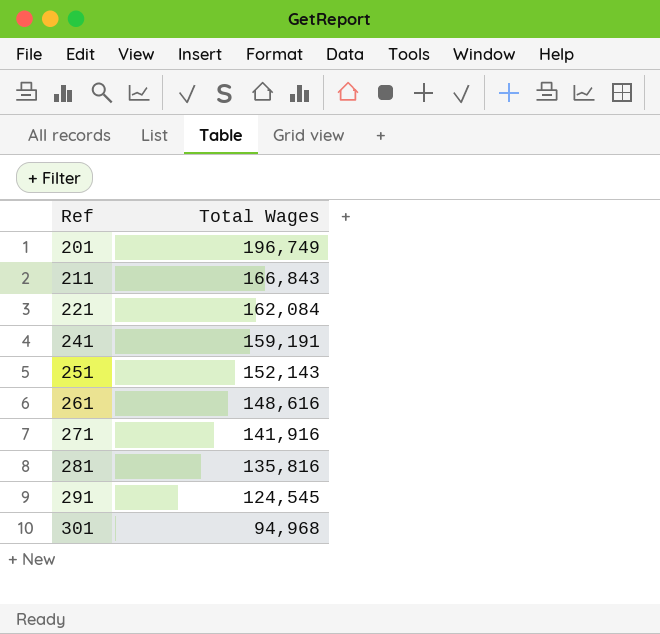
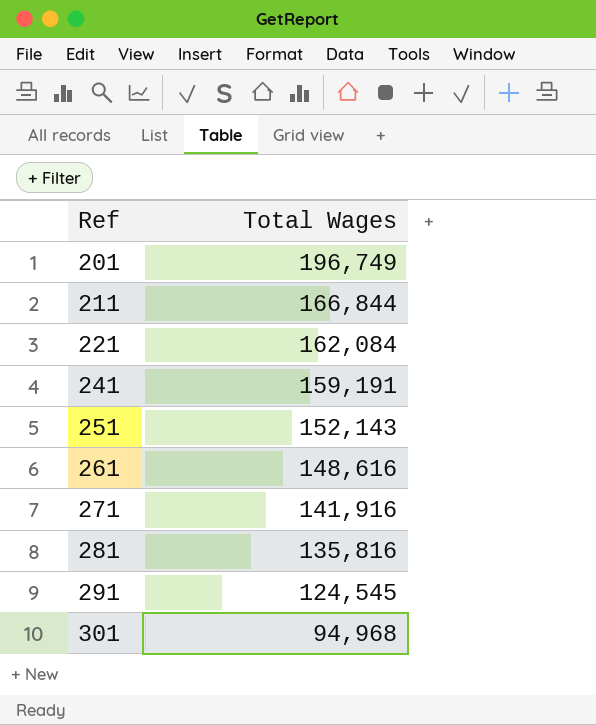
211 | Total Wages: 166,843 -> 166,844

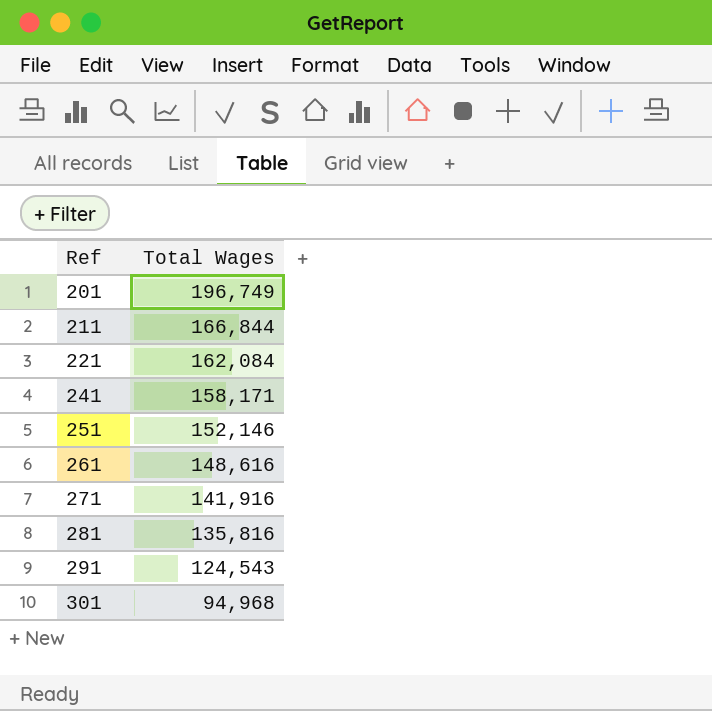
241 | Total Wages: 159,191 -> 158,171
251 | Total Wages: 152,143 -> 152,146
291 | Total Wages: 124,545 -> 124,543

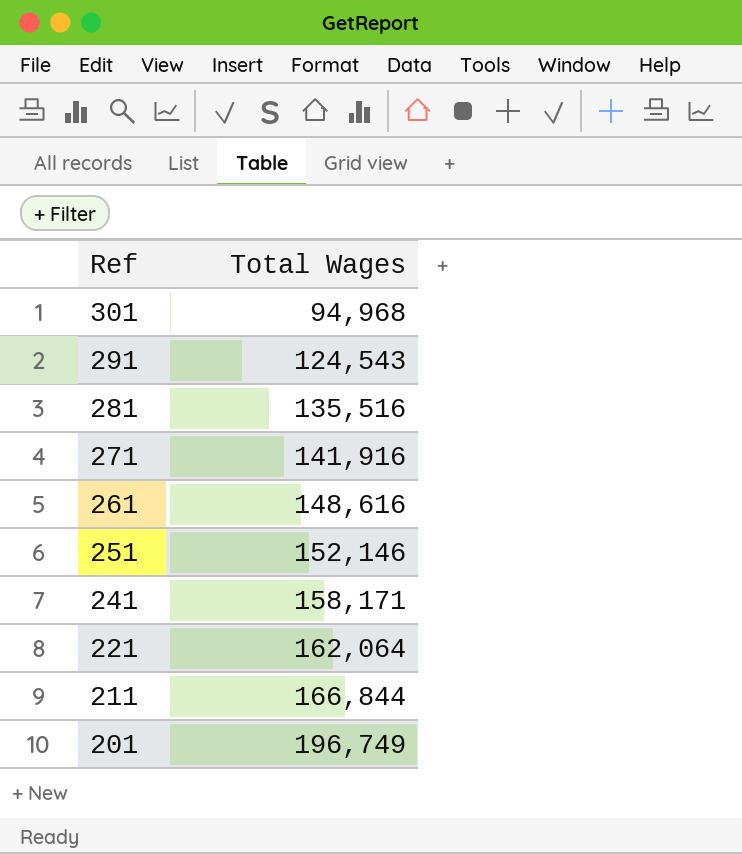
row order: Ref ascending -> Ref descending
281 | Total Wages: 135,816 -> 135,516
221 | Total Wages: 162,084 -> 162,064

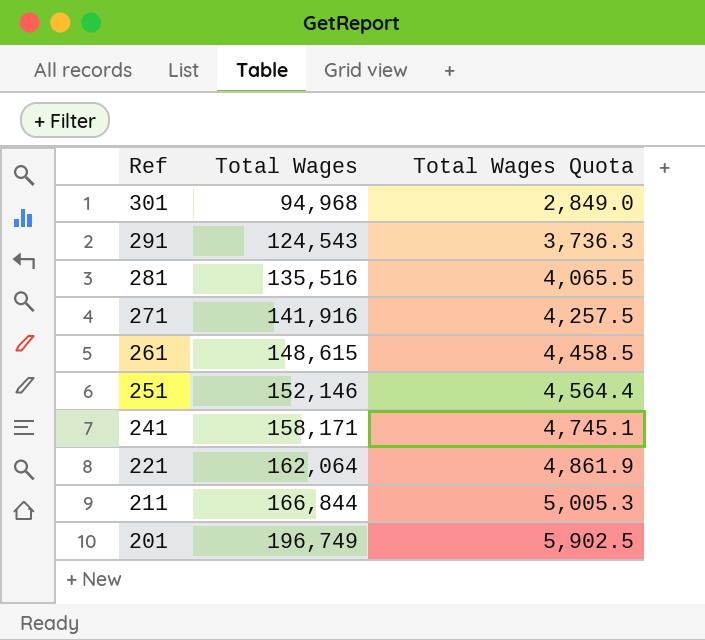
column Total Wages Quota | formula: none -> [Total Wages] * 0.03
261 | Total Wages: 148,616 -> 148,615

